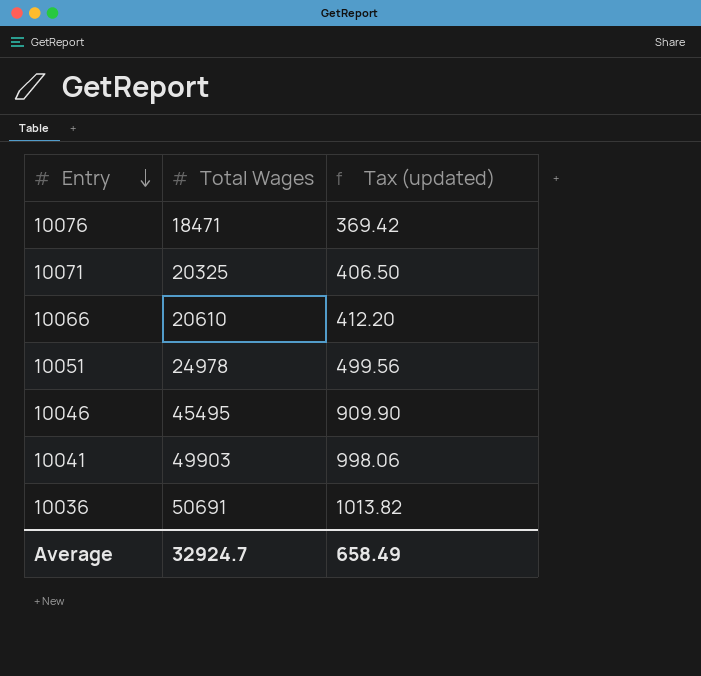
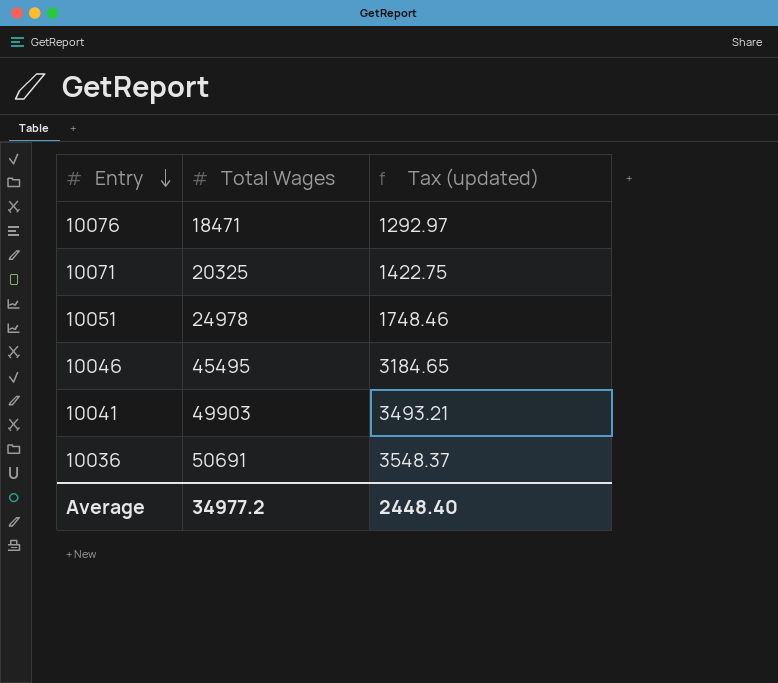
column Tax (updated) | formula: [Total Wages] * 0.02 -> [Total Wages] * 0.07
row 10066: 20610 | 412.20 -> none
Average | Total Wages: 32924.7 -> 34977.2
Average | Tax (updated): 658.49 -> 2448.40

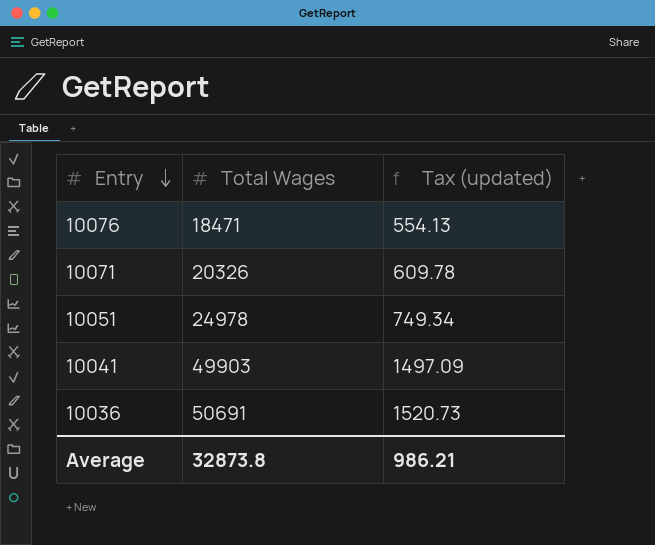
column Tax (updated) | formula: [Total Wages] * 0.07 -> [Total Wages] * 0.03
row 10046: 45495 | 3184.65 -> none
10071 | Total Wages: 20325 -> 20326
Average | Total Wages: 34977.2 -> 32873.8
Average | Tax (updated): 2448.40 -> 986.21

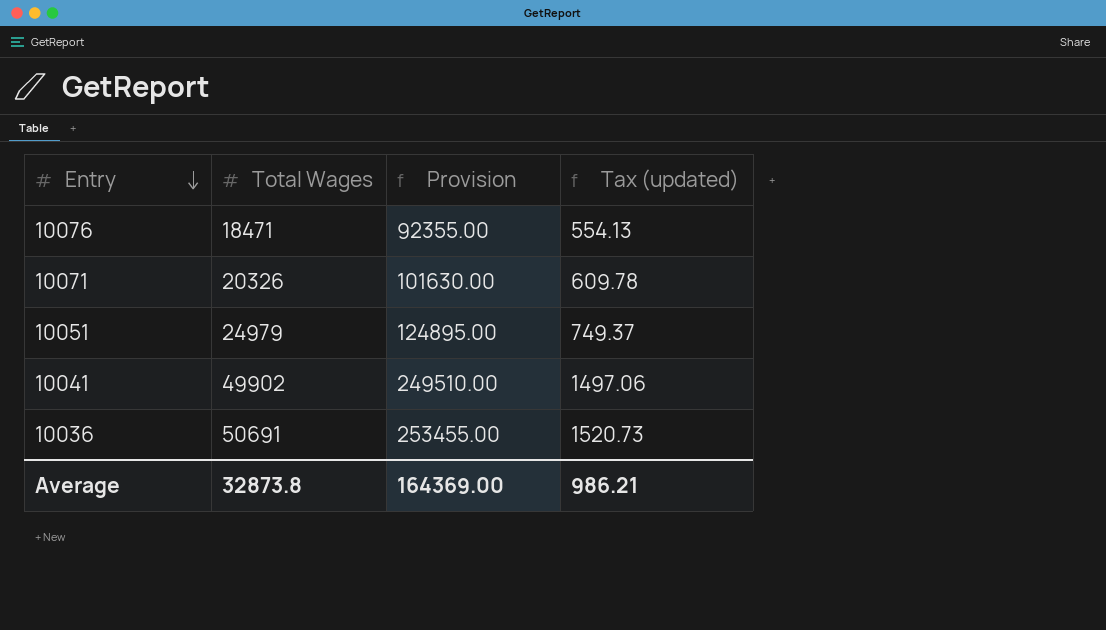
column Provision | formula: none -> [Total Wages] * 5
10051 | Total Wages: 24978 -> 24979
10051 | Tax (updated): 749.34 -> 749.37
10041 | Total Wages: 49903 -> 49902
10041 | Tax (updated): 1497.09 -> 1497.06

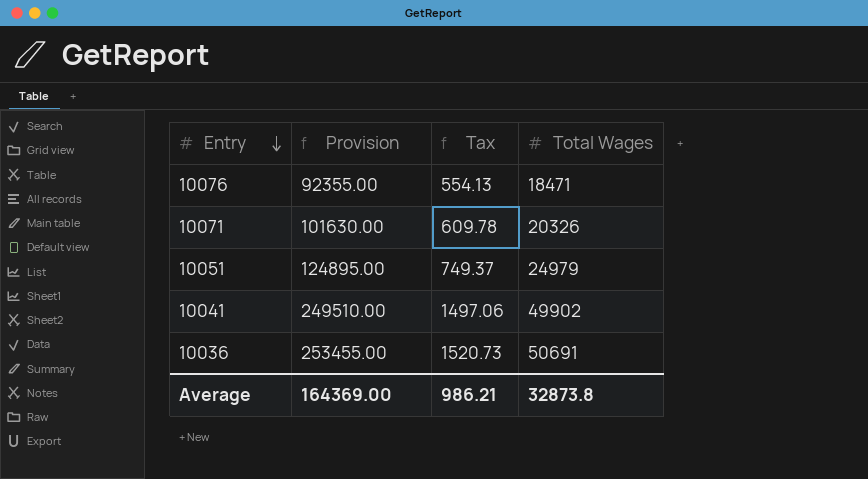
column name: Tax (updated) -> Tax
column Total Wages | position: 2 -> 4

